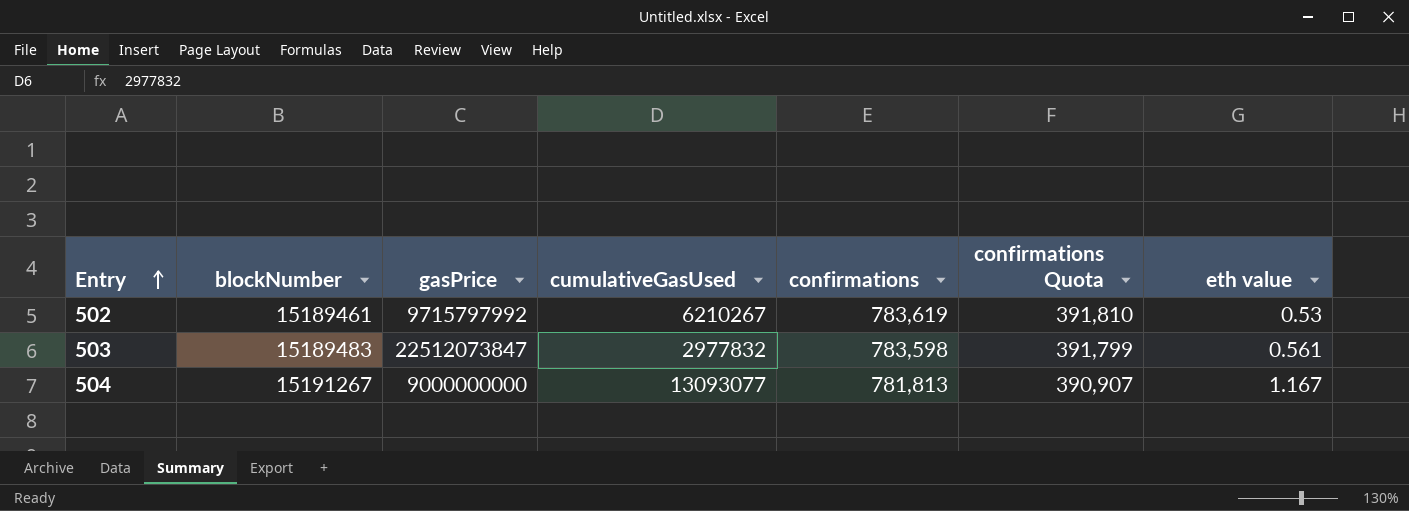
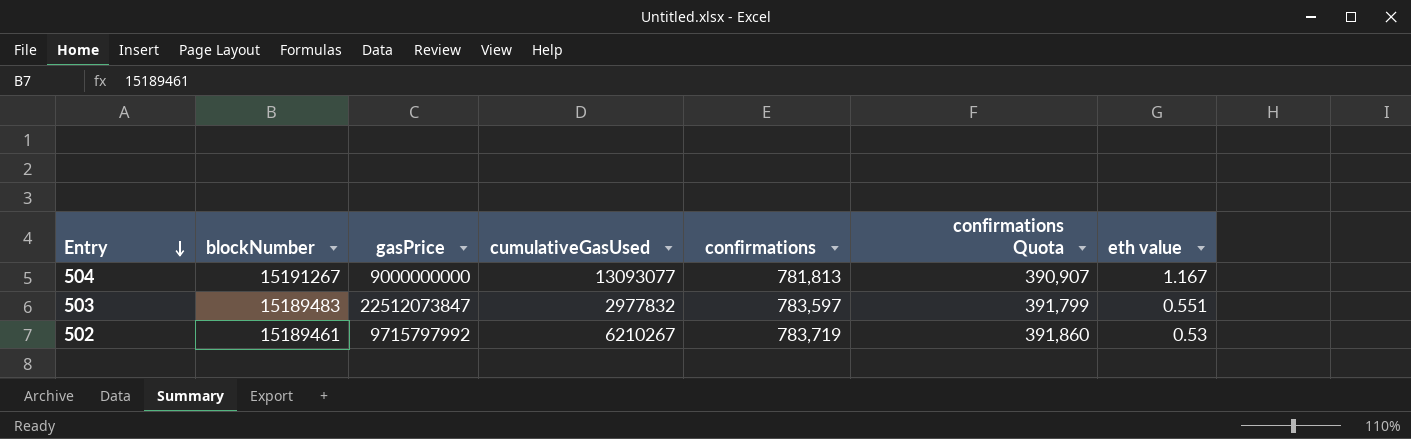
row order: Entry ascending -> Entry descending
503 | confirmations: 783,598 -> 783,597
503 | eth value: 0.561 -> 0.551
502 | confirmations: 783,619 -> 783,719
502 | confirmations Quota: 391,810 -> 391,860

